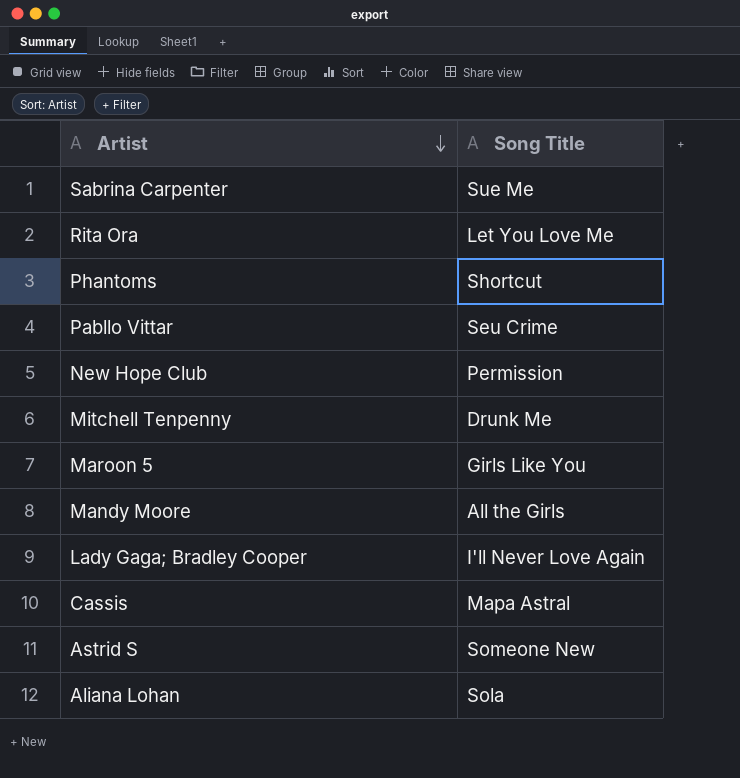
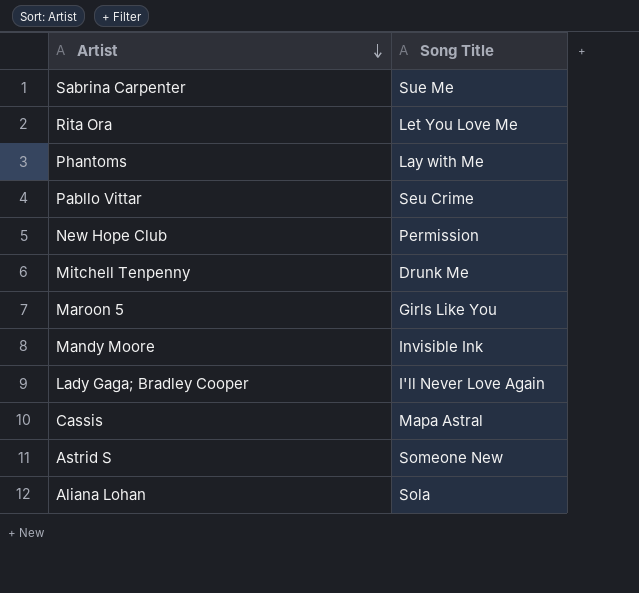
Phantoms | Song Title: Shortcut -> Lay with Me
Mandy Moore | Song Title: All the Girls -> Invisible Ink

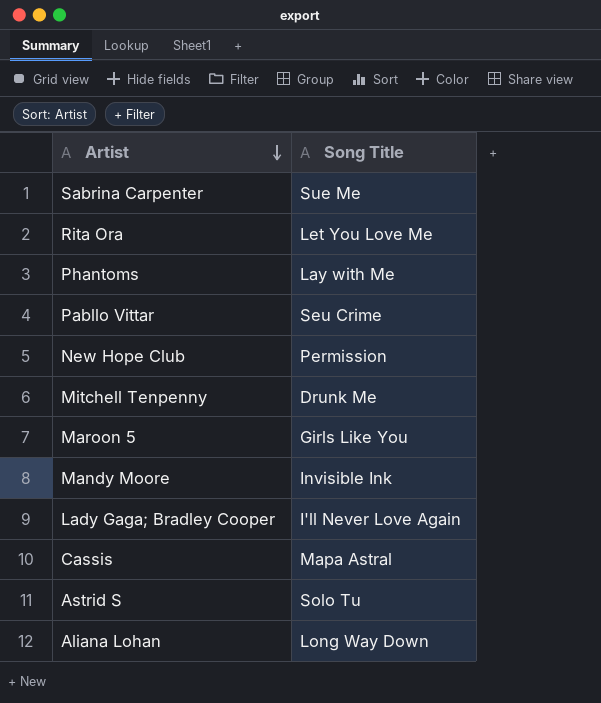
Astrid S | Song Title: Someone New -> Solo Tu
Aliana Lohan | Song Title: Sola -> Long Way Down

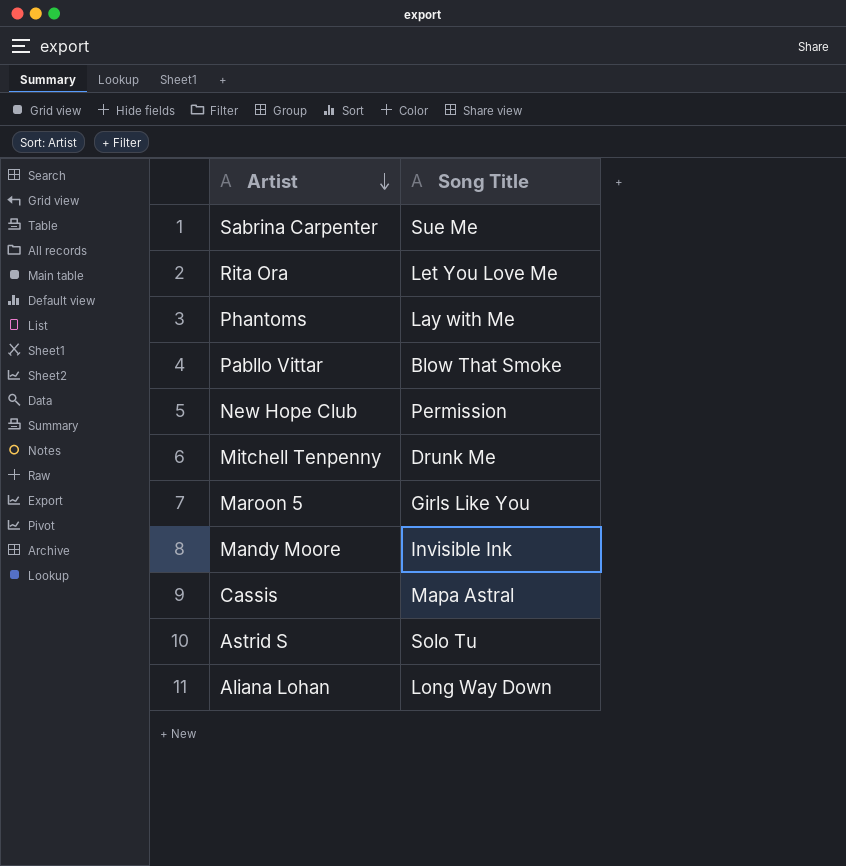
row Lady Gaga; Bradley Cooper: I'll Never Love Again -> none
Pabllo Vittar | Song Title: Seu Crime -> Blow That Smoke

